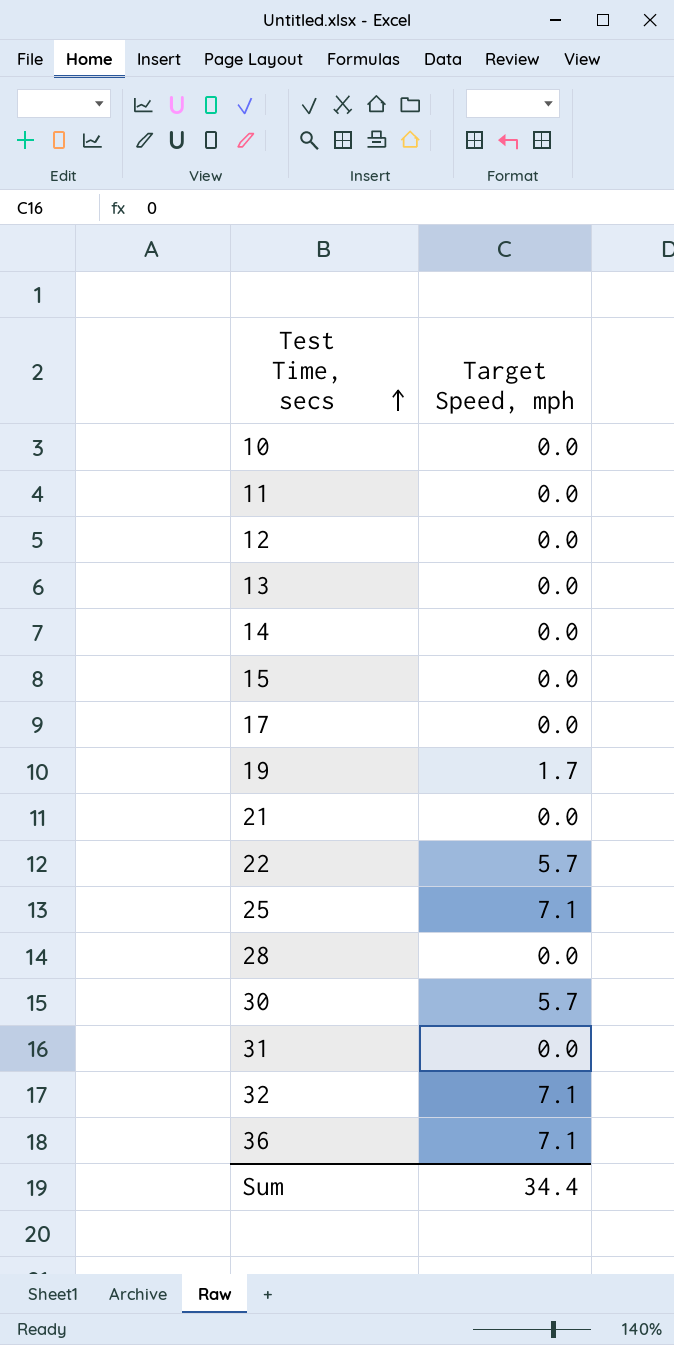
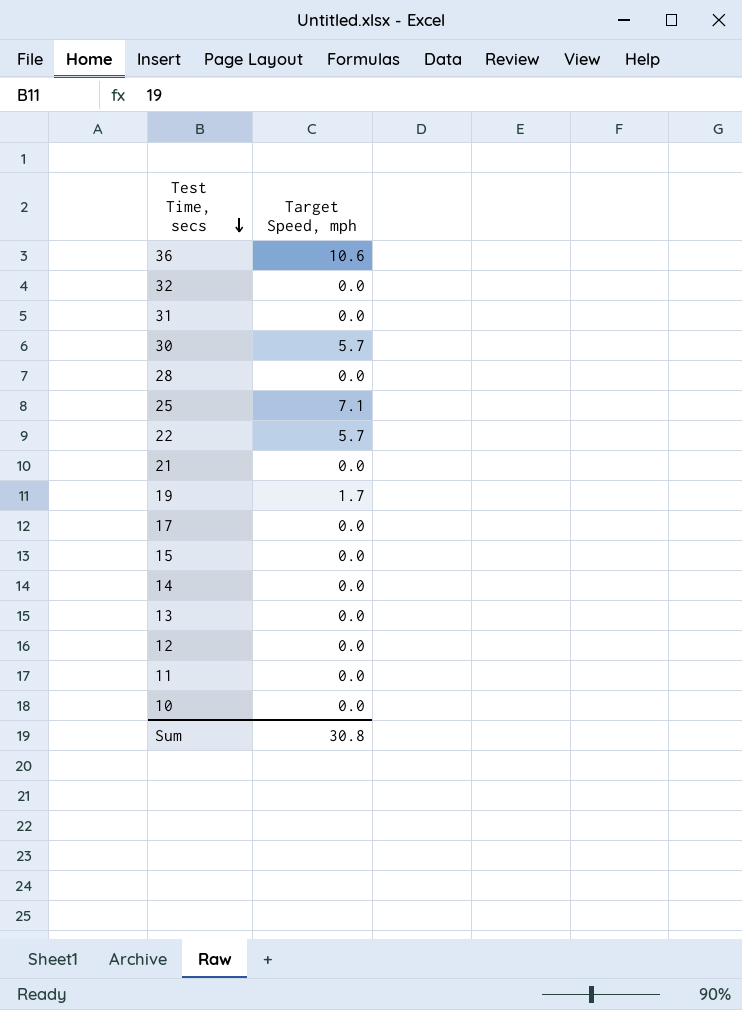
row order: Test Time, secs ascending -> Test Time, secs descending
36 | Target Speed, mph: 7.1 -> 10.6
32 | Target Speed, mph: 7.1 -> 0.0
Sum | Target Speed, mph: 34.4 -> 30.8

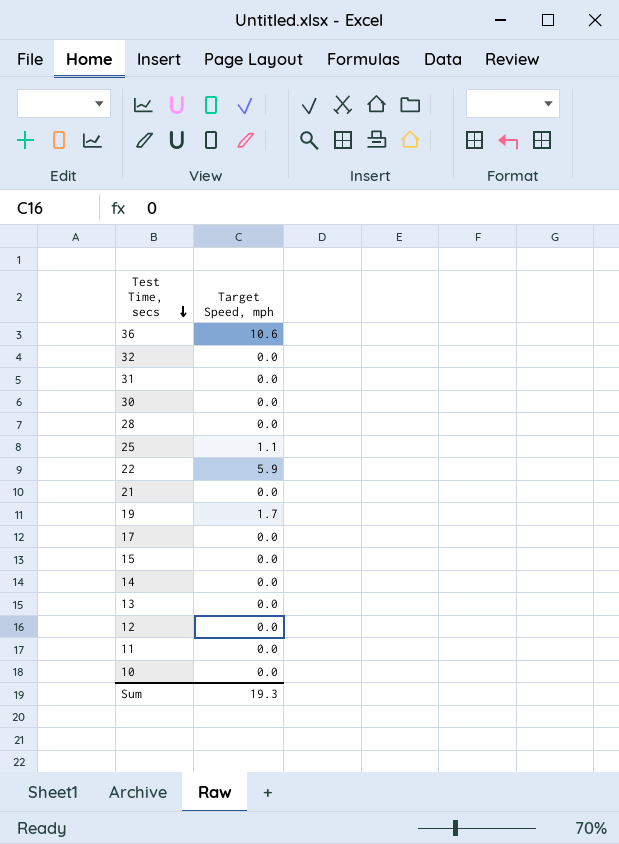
30 | Target Speed, mph: 5.7 -> 0.0
25 | Target Speed, mph: 7.1 -> 1.1
22 | Target Speed, mph: 5.7 -> 5.9
Sum | Target Speed, mph: 30.8 -> 19.3

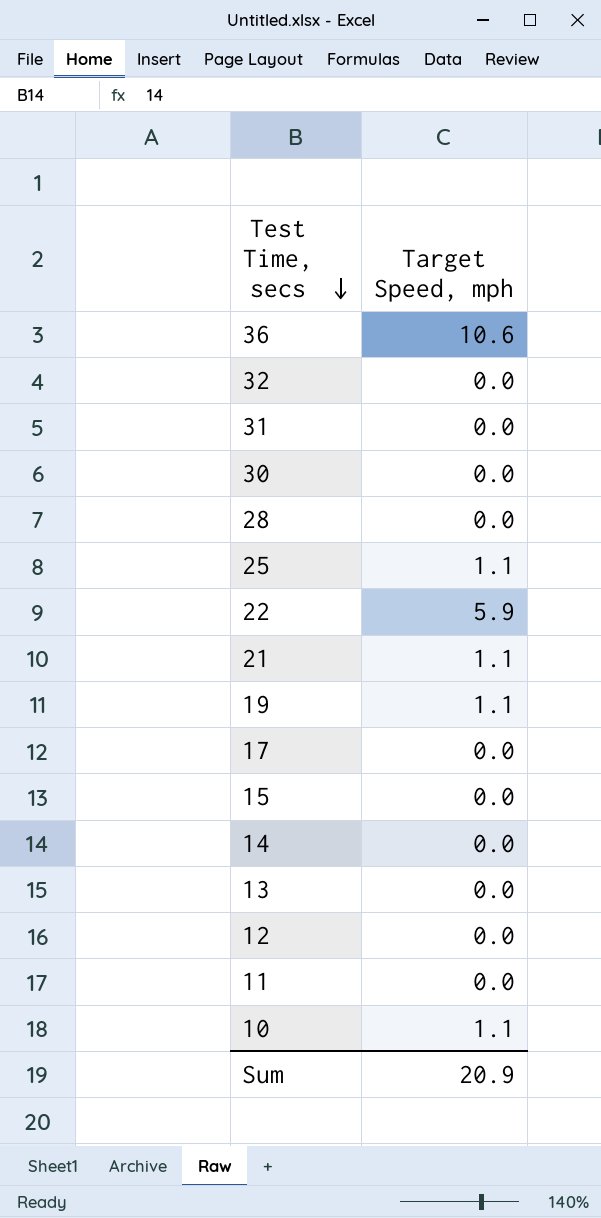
21 | Target Speed, mph: 0.0 -> 1.1
19 | Target Speed, mph: 1.7 -> 1.1
10 | Target Speed, mph: 0.0 -> 1.1
Sum | Target Speed, mph: 19.3 -> 20.9

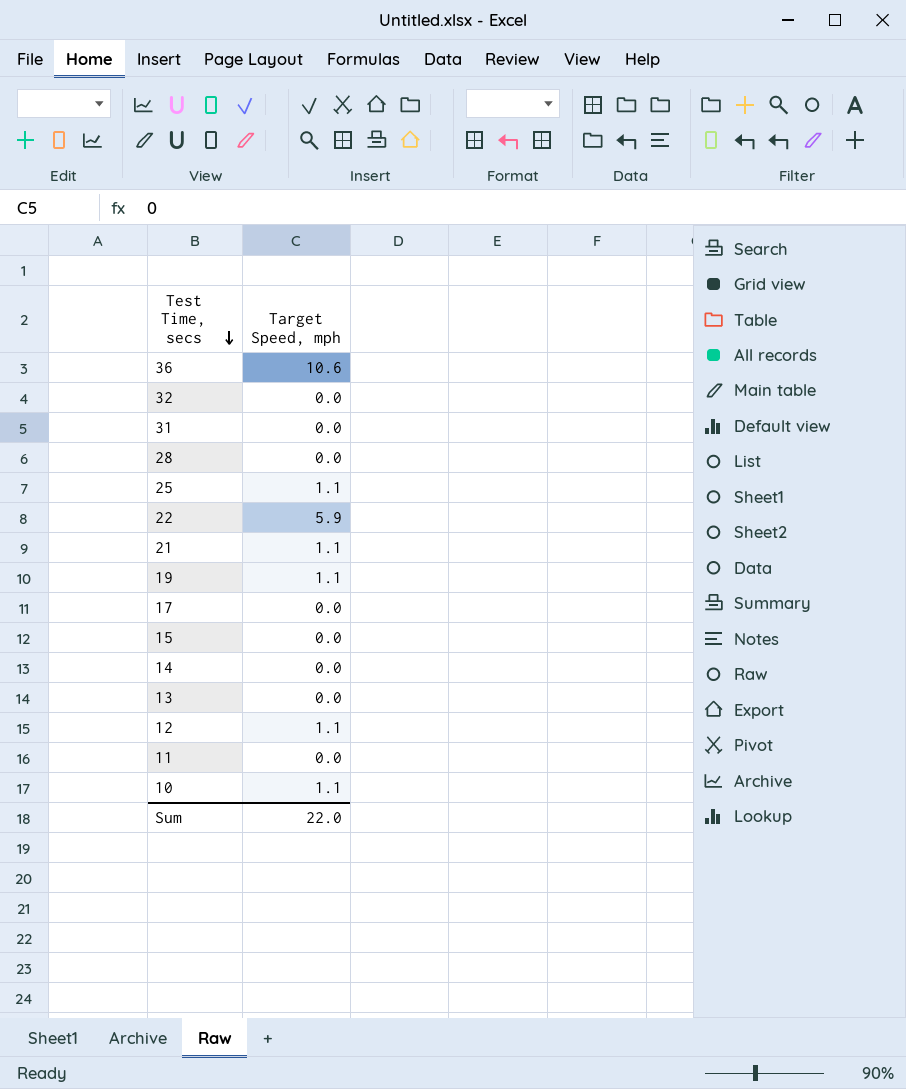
row 30: 0.0 -> none
12 | Target Speed, mph: 0.0 -> 1.1
Sum | Target Speed, mph: 20.9 -> 22.0

